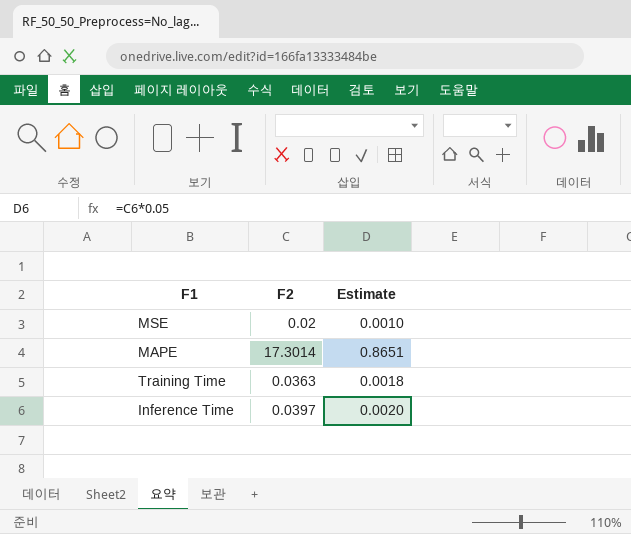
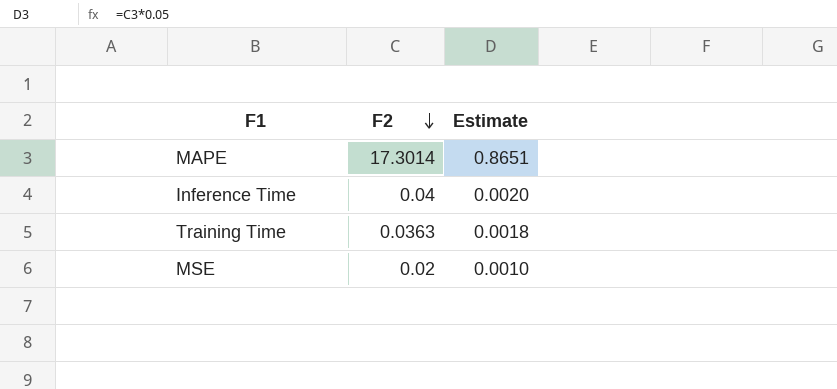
row order: none -> F2 descending
Inference Time | F2: 0.0397 -> 0.04

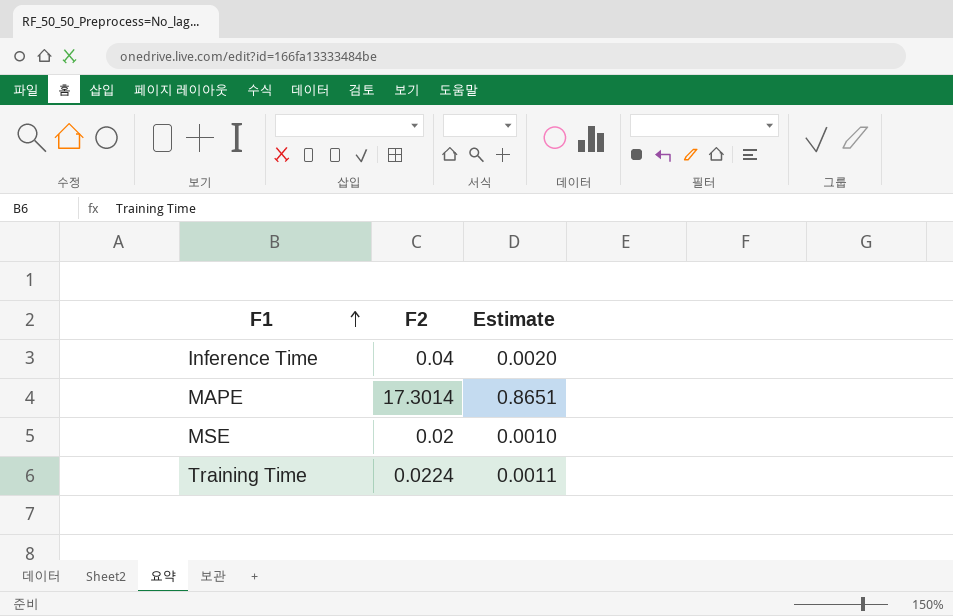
row order: F2 descending -> F1 ascending
Training Time | F2: 0.0363 -> 0.0224
Training Time | Estimate: 0.0018 -> 0.0011

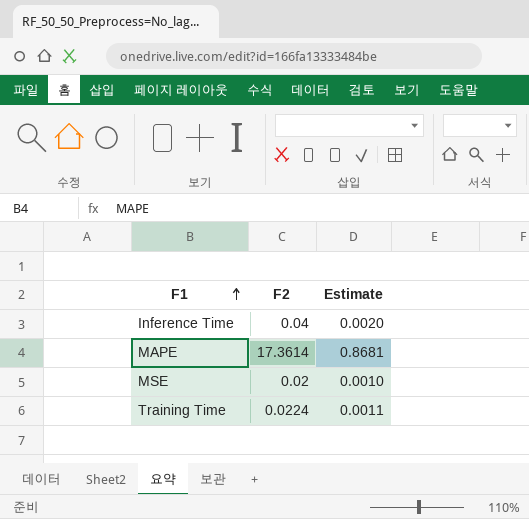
MAPE | F2: 17.3014 -> 17.3614
MAPE | Estimate: 0.8651 -> 0.8681

